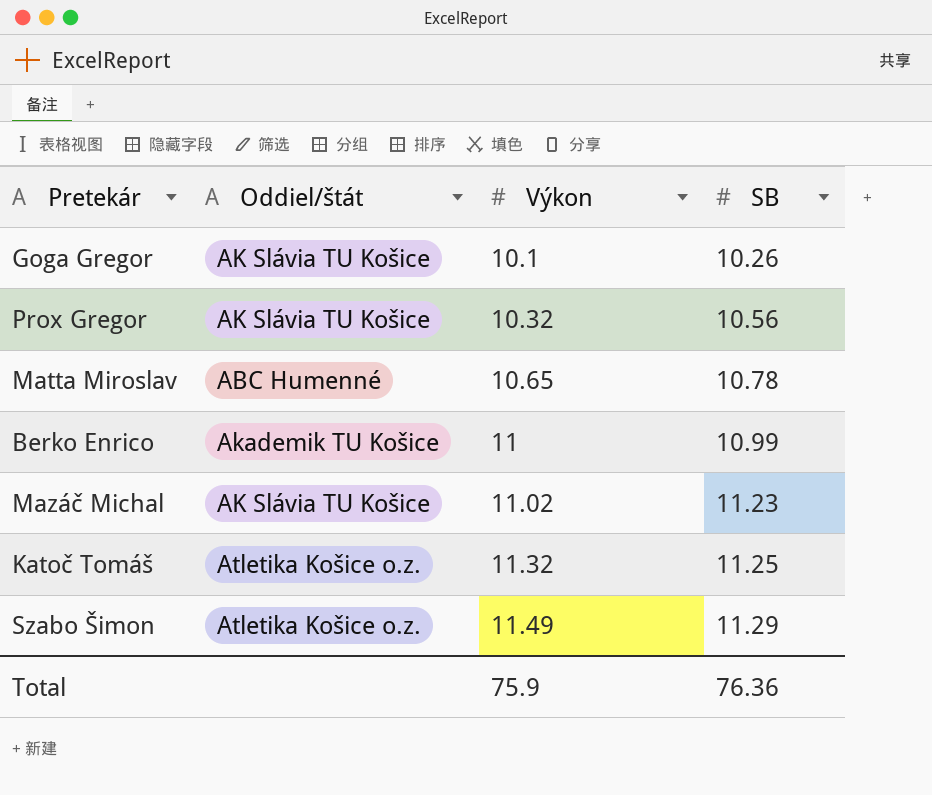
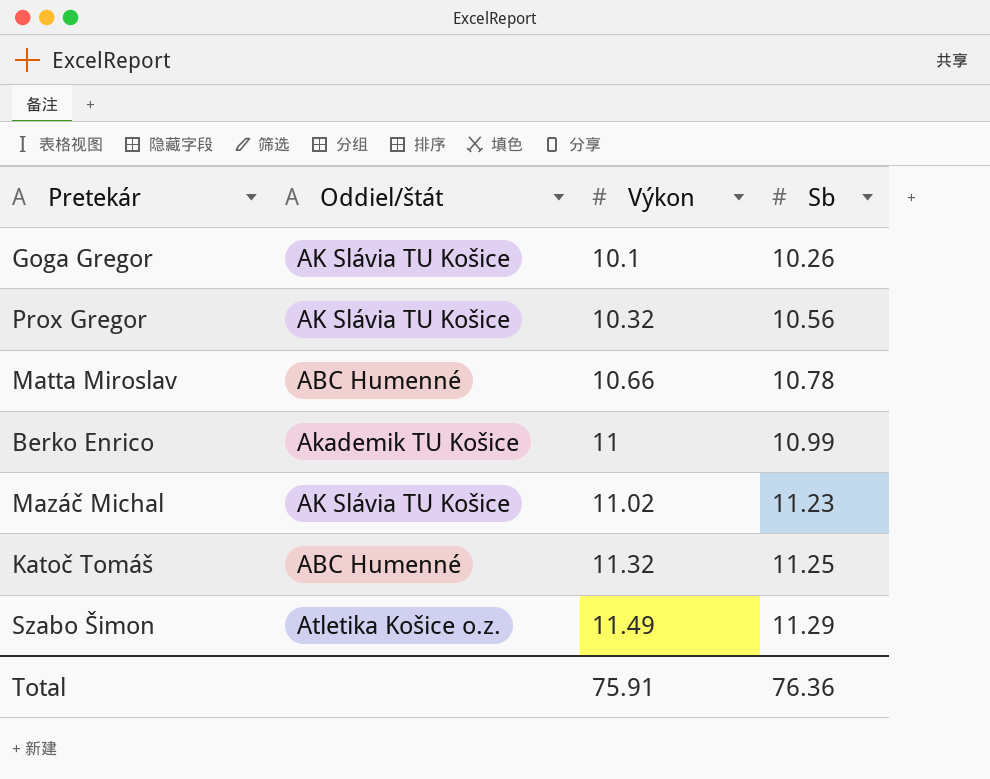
column name: SB -> Sb
Matta Miroslav | Výkon: 10.65 -> 10.66
Katoč Tomáš | Oddiel/štát: Atletika Košice o.z. -> ABC Humenné
Total | Výkon: 75.9 -> 75.91

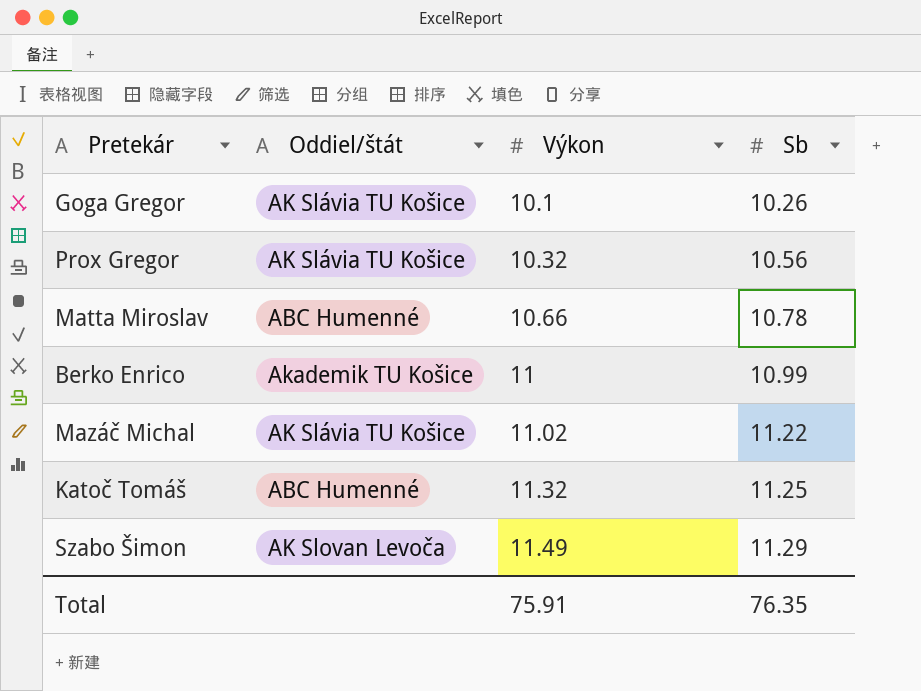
Mazáč Michal | Sb: 11.23 -> 11.22
Szabo Šimon | Oddiel/štát: Atletika Košice o.z. -> AK Slovan Levoča
Total | Sb: 76.36 -> 76.35

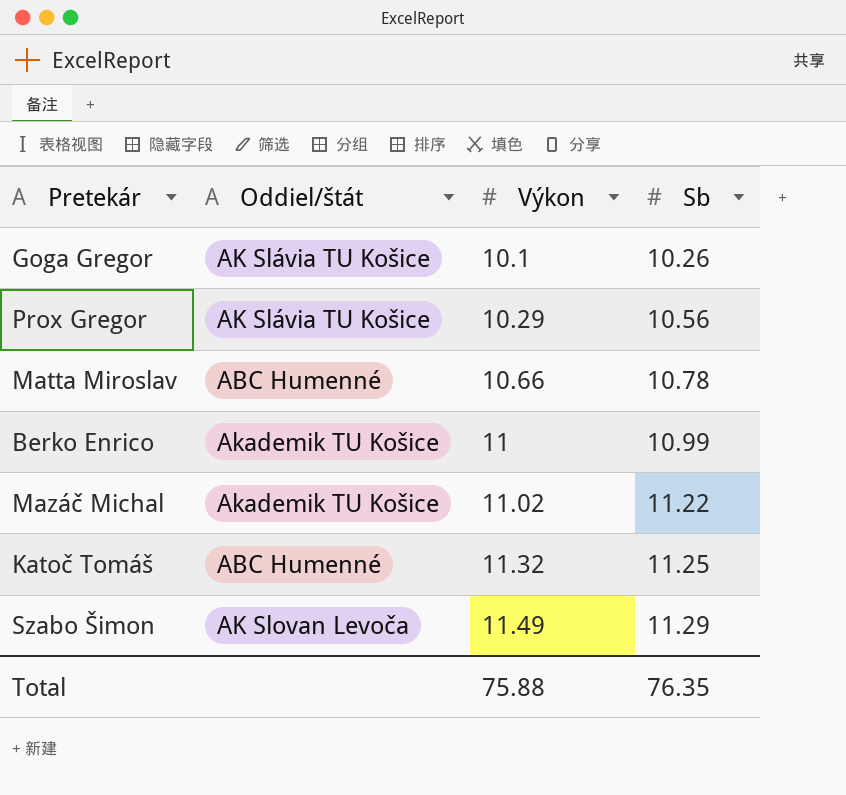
Prox Gregor | Výkon: 10.32 -> 10.29
Mazáč Michal | Oddiel/štát: AK Slávia TU Košice -> Akademik TU Košice
Total | Výkon: 75.91 -> 75.88

